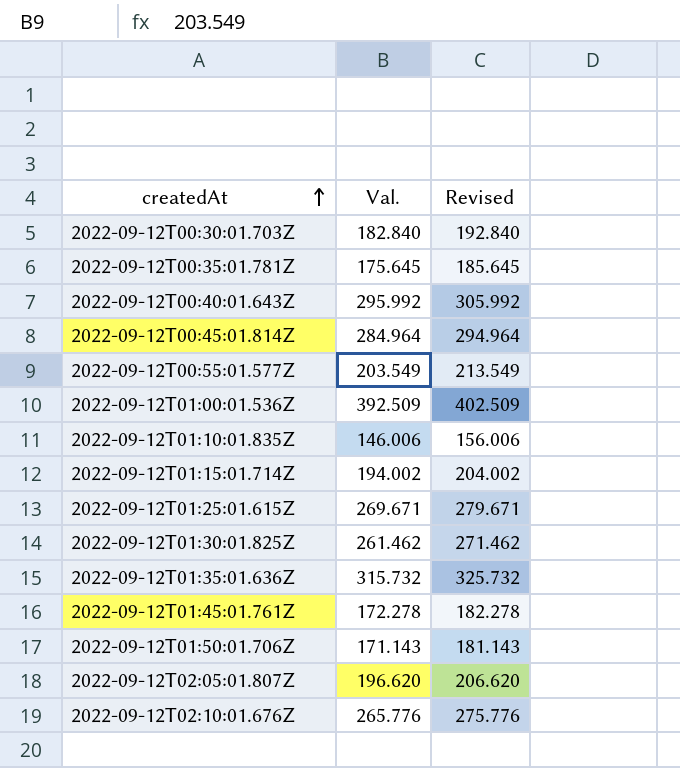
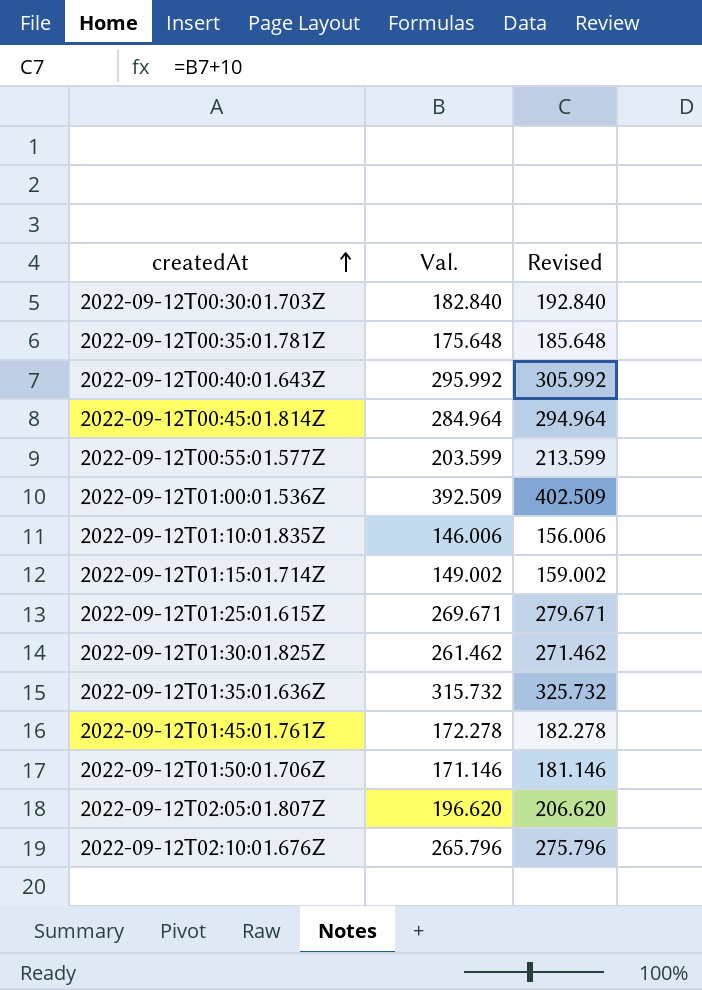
2022-09-12T00:35:01.781Z | Val.: 175.645 -> 175.648
2022-09-12T00:35:01.781Z | Revised: 185.645 -> 185.648
2022-09-12T00:55:01.577Z | Val.: 203.549 -> 203.599
2022-09-12T00:55:01.577Z | Revised: 213.549 -> 213.599
2022-09-12T01:15:01.714Z | Val.: 194.002 -> 149.002
2022-09-12T01:15:01.714Z | Revised: 204.002 -> 159.002
2022-09-12T01:50:01.706Z | Val.: 171.143 -> 171.146
2022-09-12T01:50:01.706Z | Revised: 181.143 -> 181.146
2022-09-12T02:10:01.676Z | Val.: 265.776 -> 265.796
2022-09-12T02:10:01.676Z | Revised: 275.776 -> 275.796

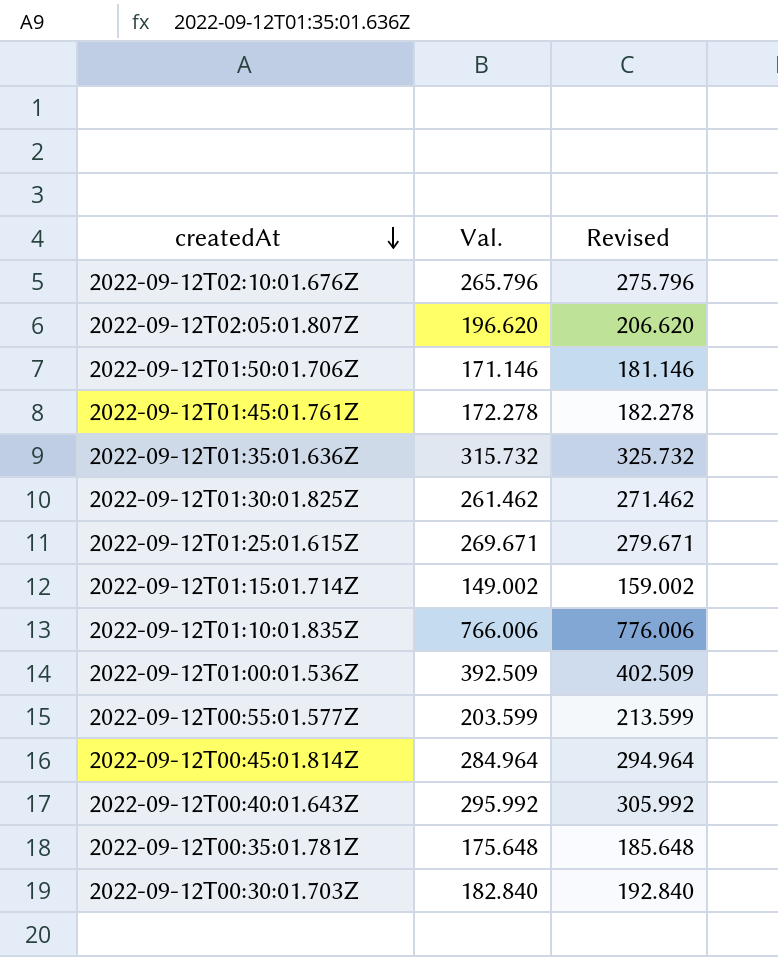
row order: createdAt ascending -> createdAt descending
2022-09-12T01:10:01.835Z | Val.: 146.006 -> 766.006
2022-09-12T01:10:01.835Z | Revised: 156.006 -> 776.006

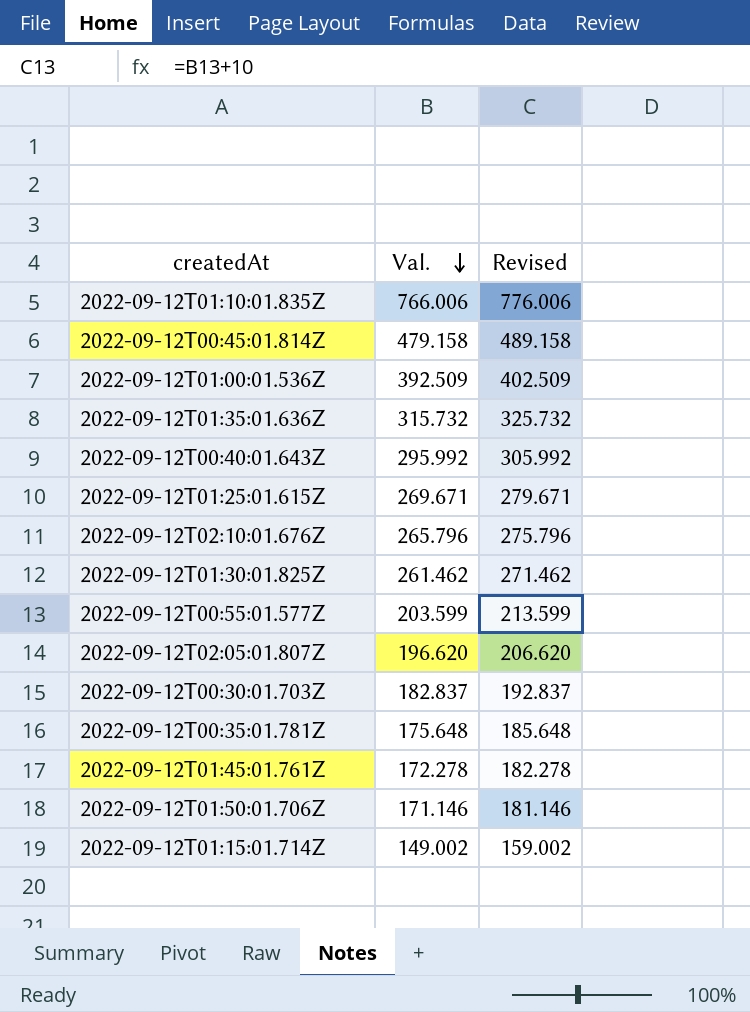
row order: createdAt descending -> Val. descending
2022-09-12T00:45:01.814Z | Val.: 284.964 -> 479.158
2022-09-12T00:45:01.814Z | Revised: 294.964 -> 489.158
2022-09-12T00:30:01.703Z | Val.: 182.840 -> 182.837
2022-09-12T00:30:01.703Z | Revised: 192.840 -> 192.837

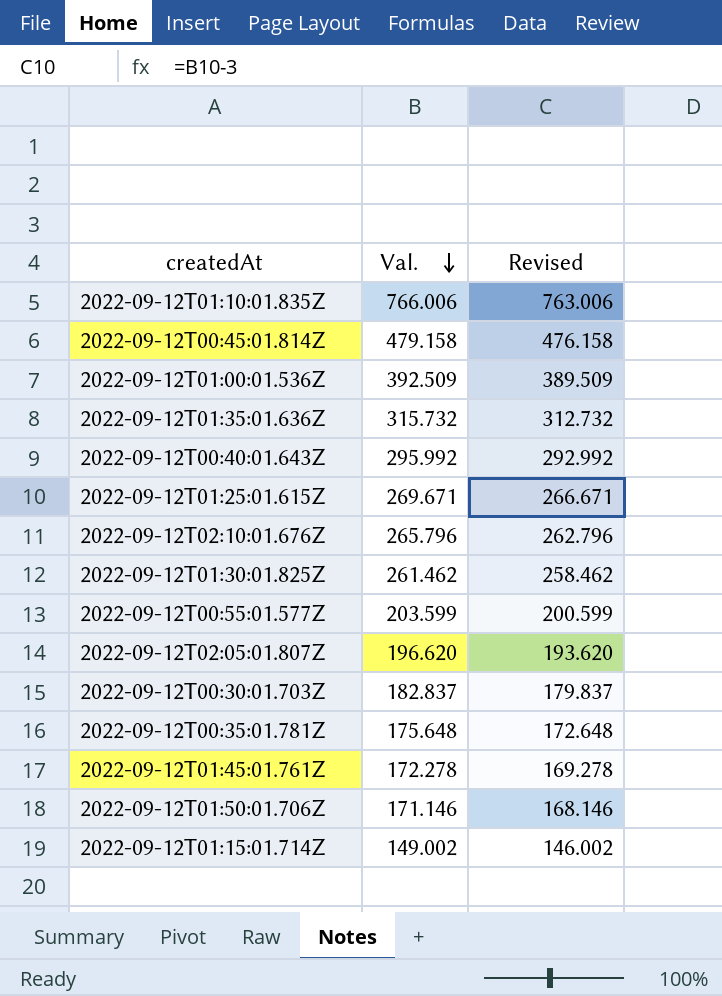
column Revised | formula: [Val.] + 10 -> [Val.] - 3

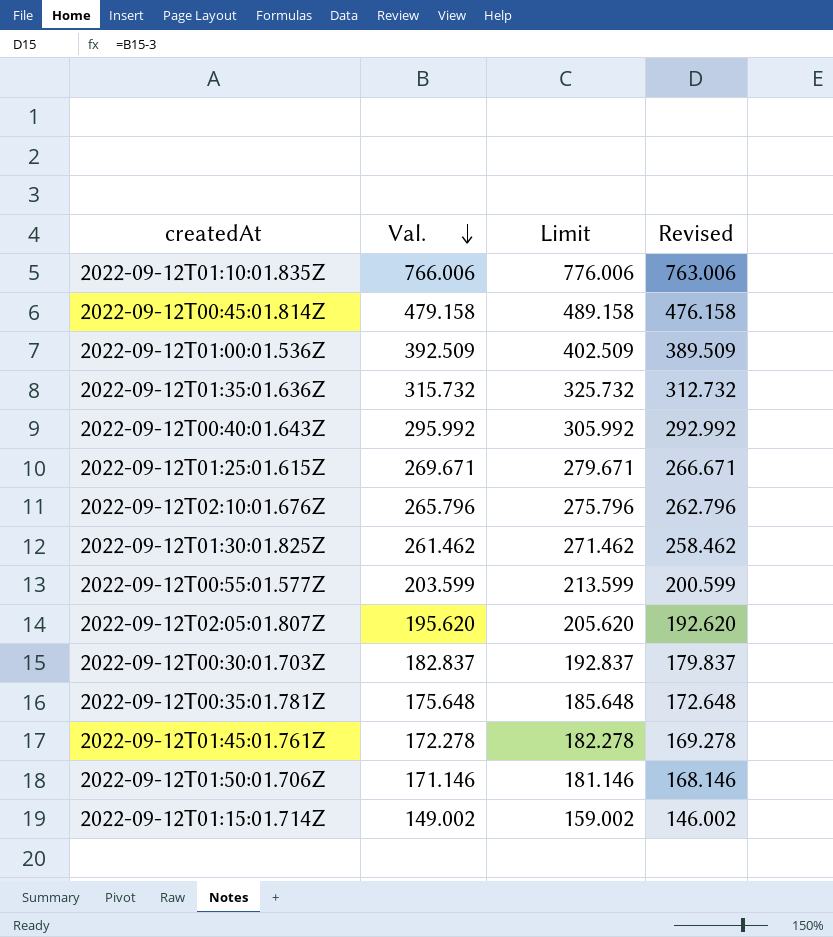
column Limit | formula: none -> [Val.] + 10
2022-09-12T02:05:01.807Z | Val.: 196.620 -> 195.620
2022-09-12T02:05:01.807Z | Revised: 193.620 -> 192.620

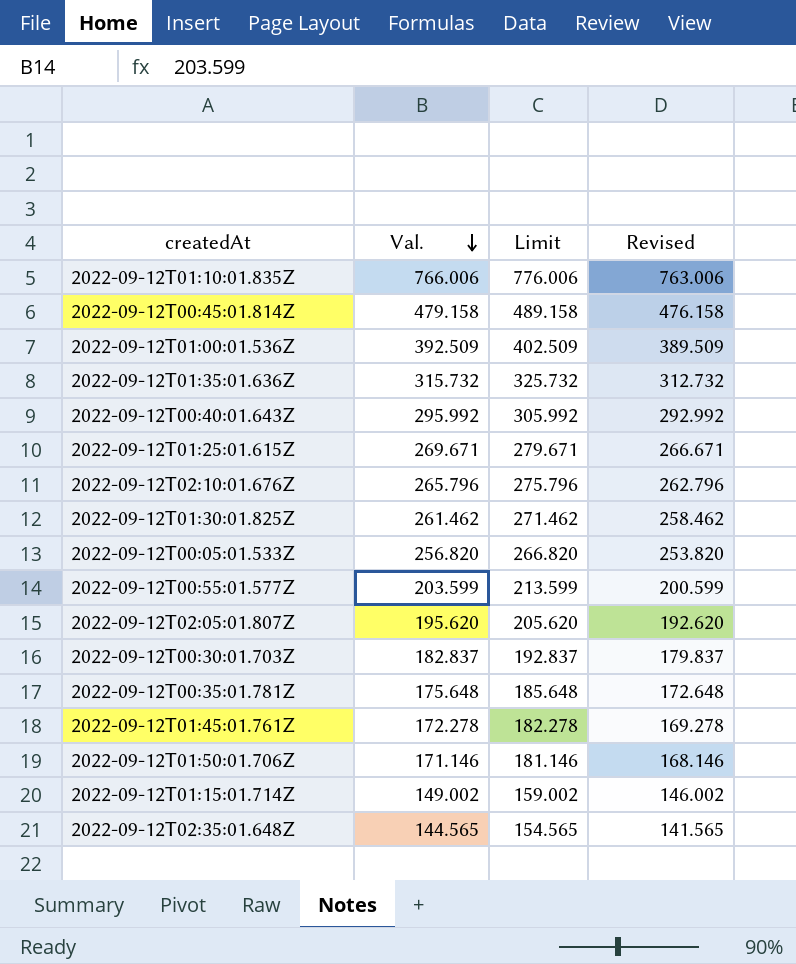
row 2022-09-12T00:05:01.533Z: none -> 256.820 | 266.820 | 253.820
row 2022-09-12T02:35:01.648Z: none -> 144.565 | 154.565 | 141.565

